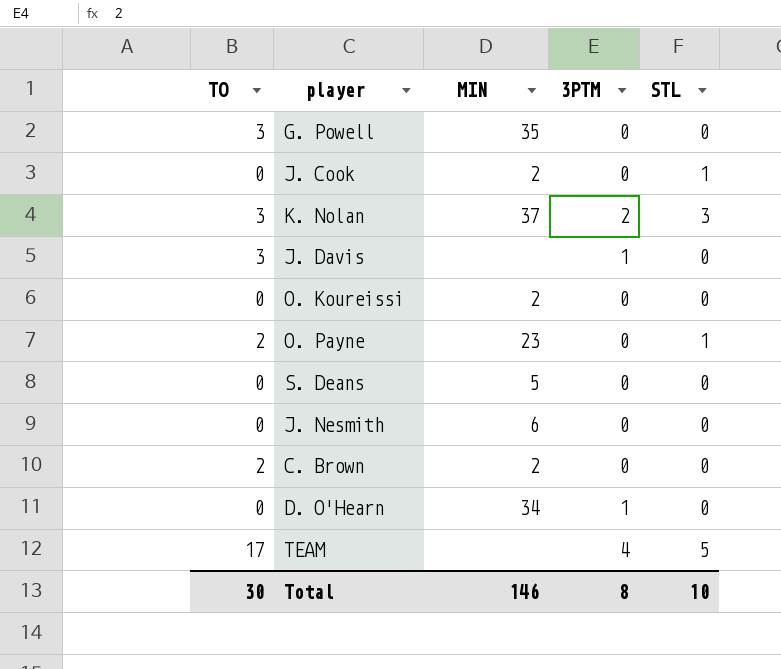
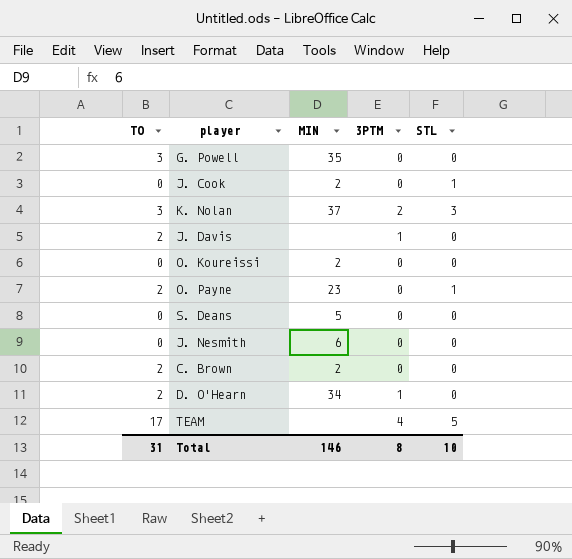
J. Davis | TO: 3 -> 2
D. O'Hearn | TO: 0 -> 2
Total | TO: 30 -> 31

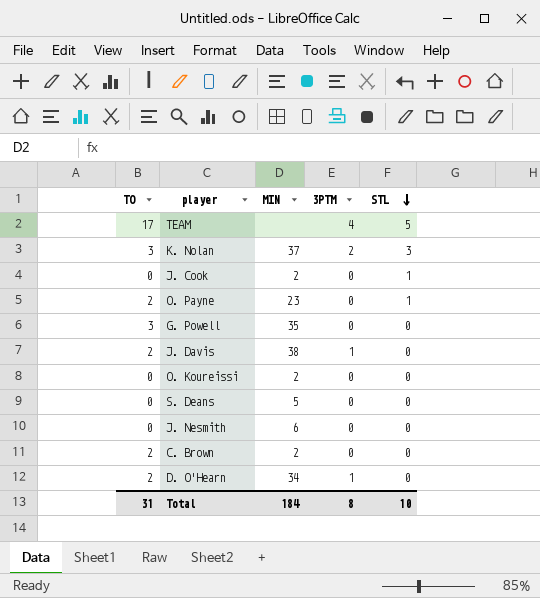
row order: none -> STL descending
J. Davis | MIN: none -> 38
Total | MIN: 146 -> 184

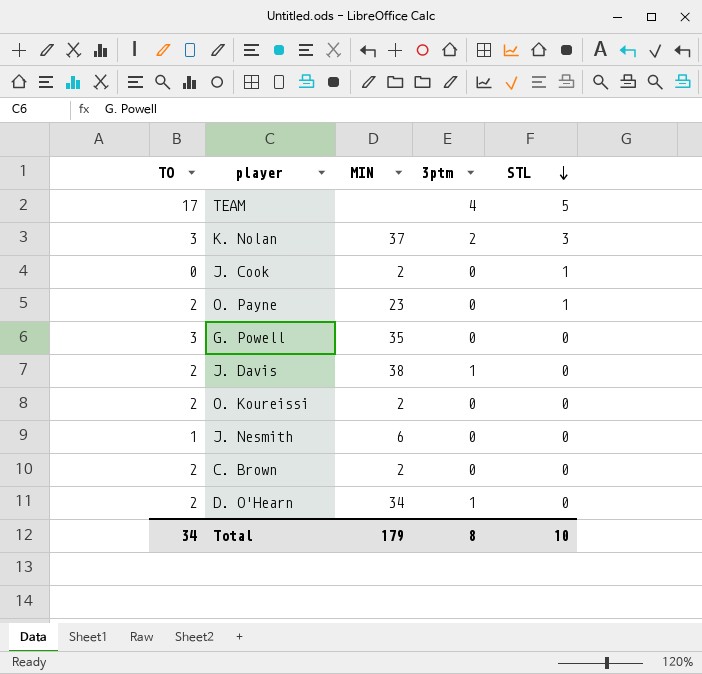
column name: 3PTM -> 3ptm
row S. Deans: 0 | 5 | 0 | 0 -> none
O. Koureissi | TO: 0 -> 2
J. Nesmith | TO: 0 -> 1
Total | TO: 31 -> 34
Total | MIN: 184 -> 179

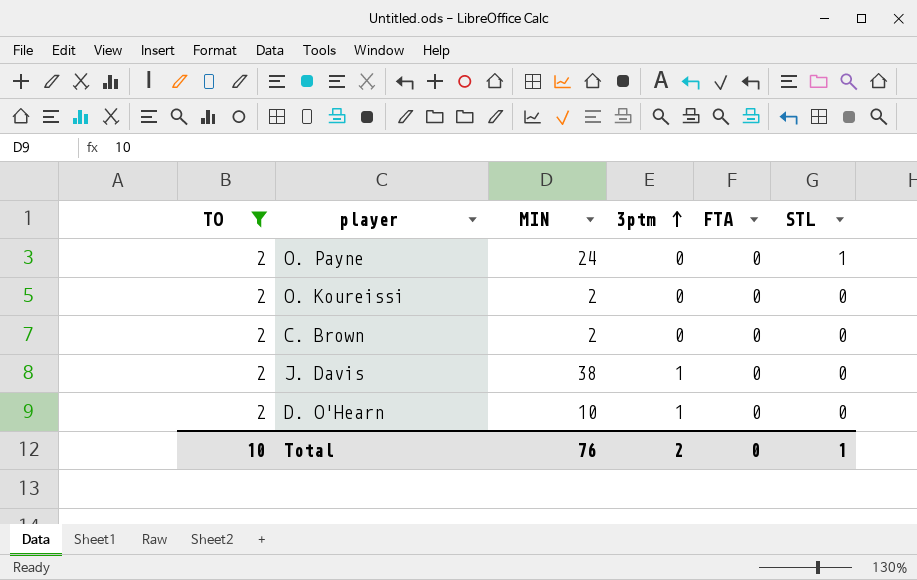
filter: none -> TO = 2
row order: STL descending -> 3ptm ascending
column FTA | position: none -> 5
O. Payne | MIN: 23 -> 24
D. O'Hearn | MIN: 34 -> 10
Total | TO: 34 -> 10
Total | MIN: 179 -> 76
Total | 3ptm: 8 -> 2
Total | STL: 10 -> 1

